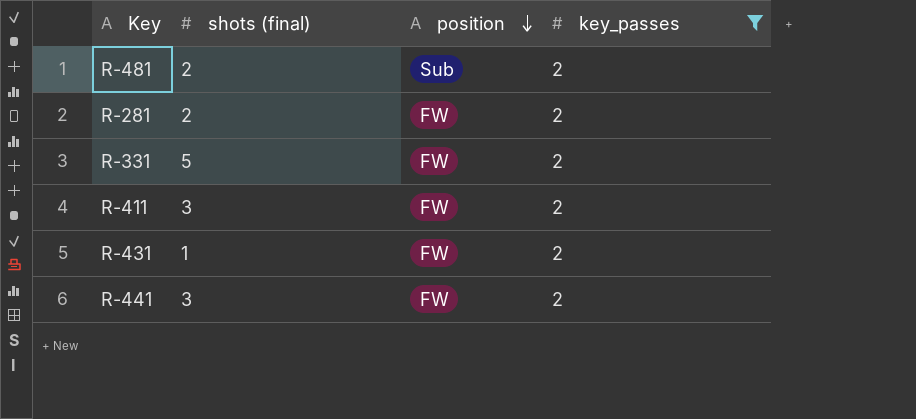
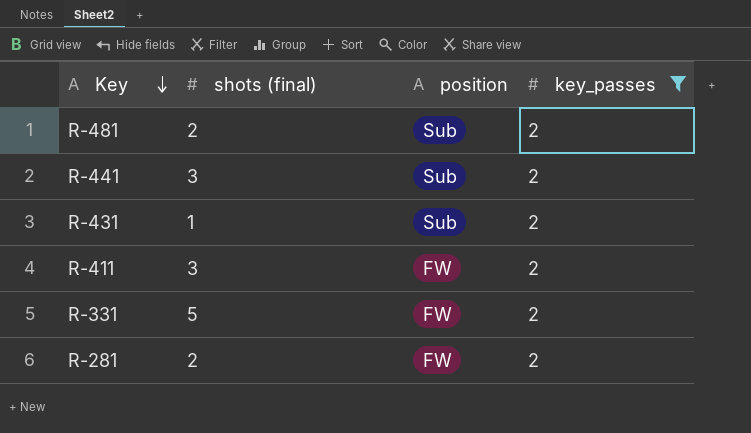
row order: position descending -> Key descending
R-441 | position: FW -> Sub
R-431 | position: FW -> Sub

